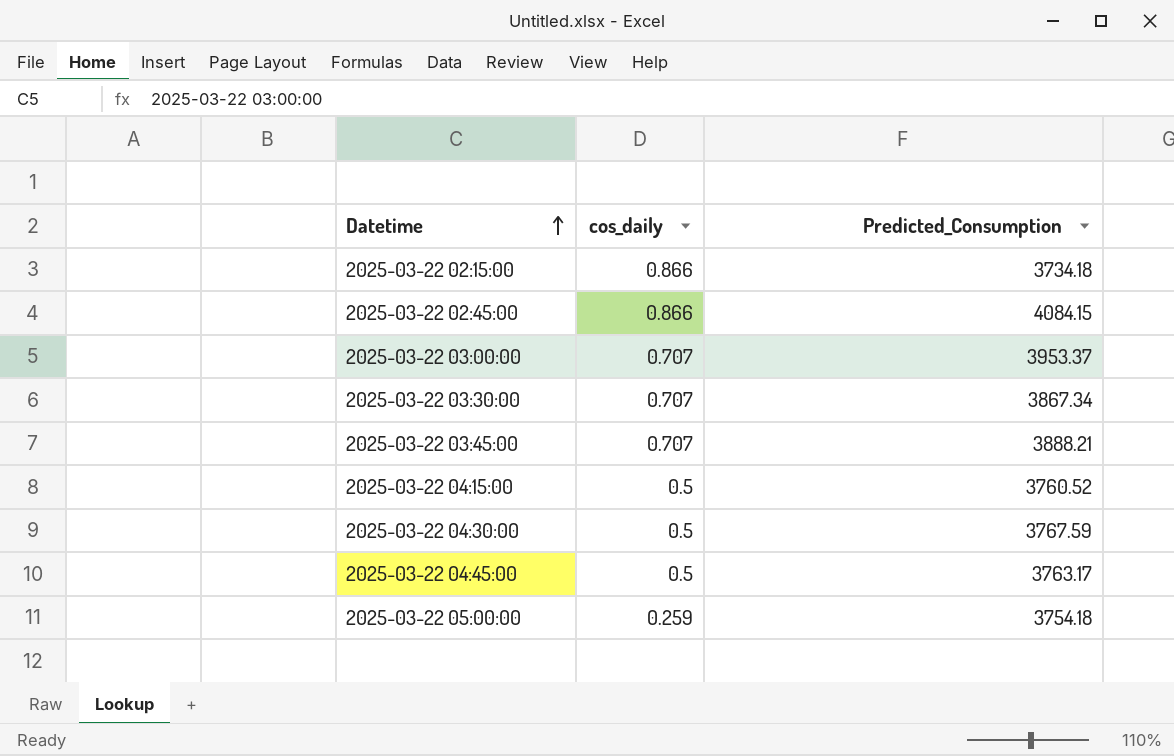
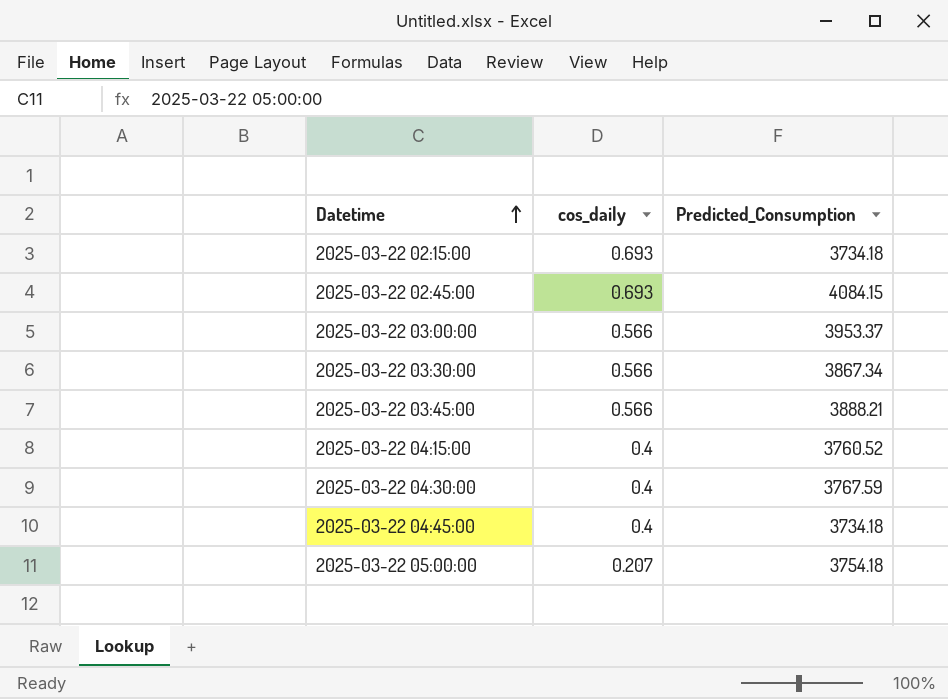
2025-03-22 02:15:00 | cos_daily: 0.866 -> 0.693
2025-03-22 02:45:00 | cos_daily: 0.866 -> 0.693
2025-03-22 03:00:00 | cos_daily: 0.707 -> 0.566
2025-03-22 03:30:00 | cos_daily: 0.707 -> 0.566
2025-03-22 03:45:00 | cos_daily: 0.707 -> 0.566
2025-03-22 04:15:00 | cos_daily: 0.5 -> 0.4
2025-03-22 04:30:00 | cos_daily: 0.5 -> 0.4
2025-03-22 04:45:00 | cos_daily: 0.5 -> 0.4
2025-03-22 04:45:00 | Predicted_Consumption: 3763.17 -> 3734.18
2025-03-22 05:00:00 | cos_daily: 0.259 -> 0.207

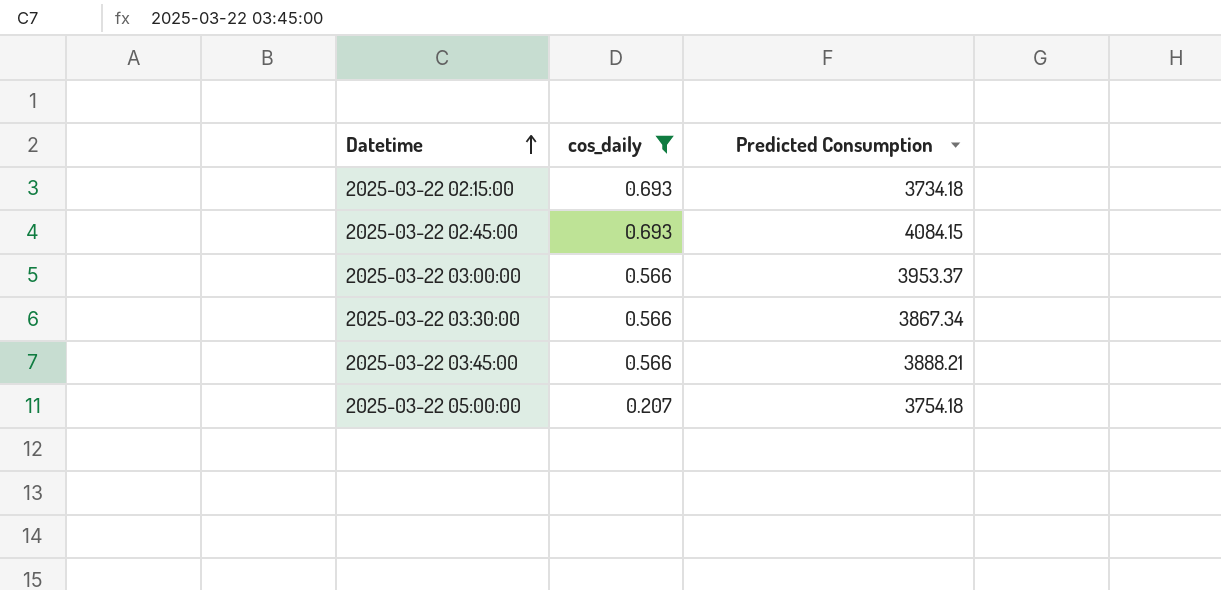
filter: none -> cos_daily != 0.4
column name: Predicted_Consumption -> Predicted Consumption

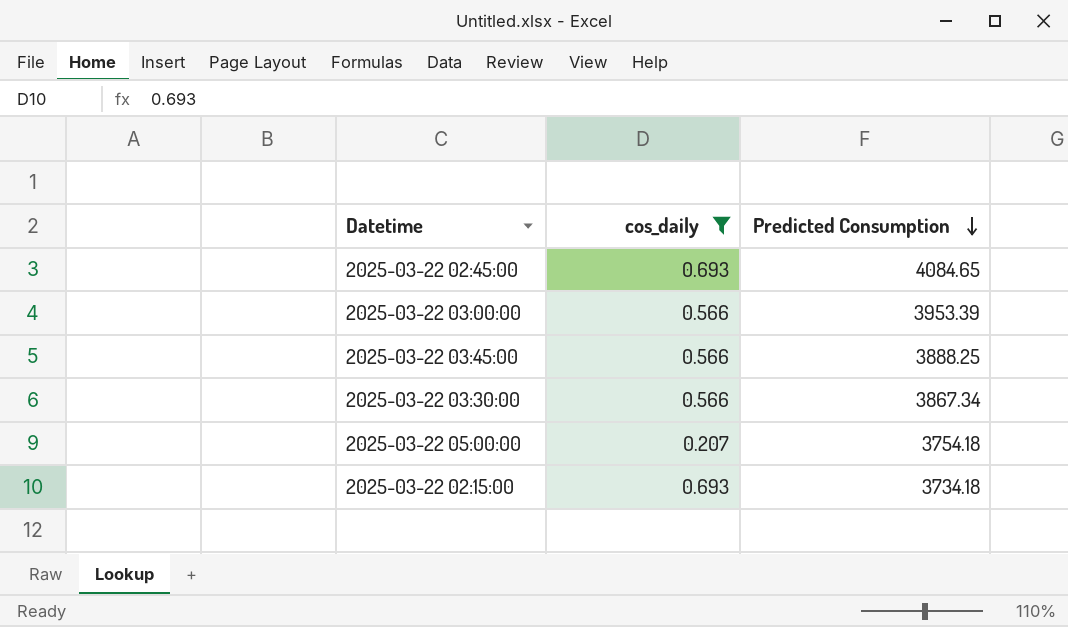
row order: Datetime ascending -> Predicted Consumption descending
2025-03-22 02:45:00 | Predicted Consumption: 4084.15 -> 4084.65
2025-03-22 03:00:00 | Predicted Consumption: 3953.37 -> 3953.39
2025-03-22 03:45:00 | Predicted Consumption: 3888.21 -> 3888.25

